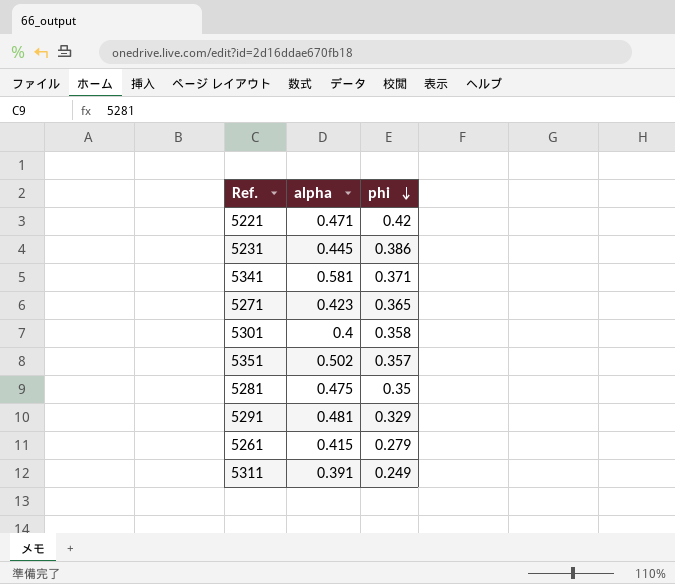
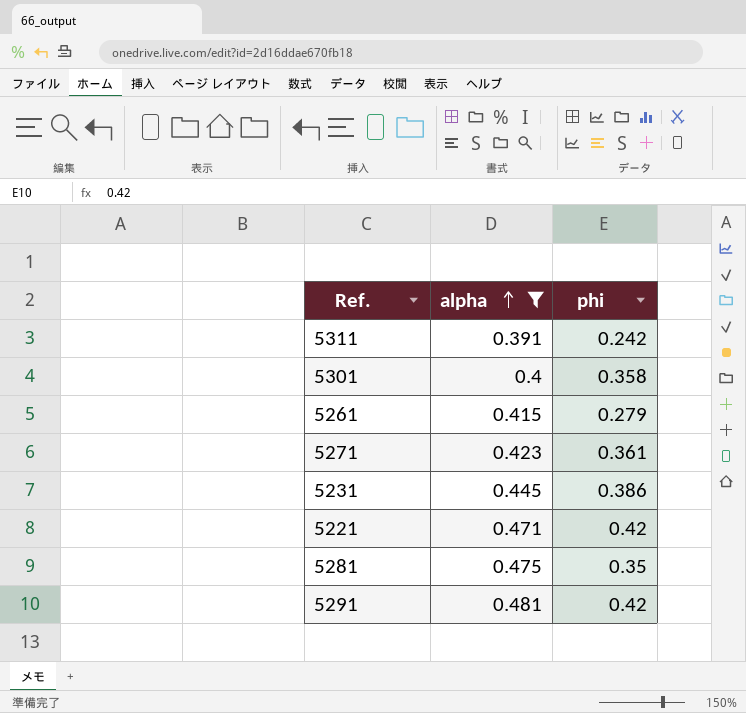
filter: none -> alpha <= 0.481
row order: phi descending -> alpha ascending
5311 | phi: 0.249 -> 0.242
5271 | phi: 0.365 -> 0.361
5291 | phi: 0.329 -> 0.42

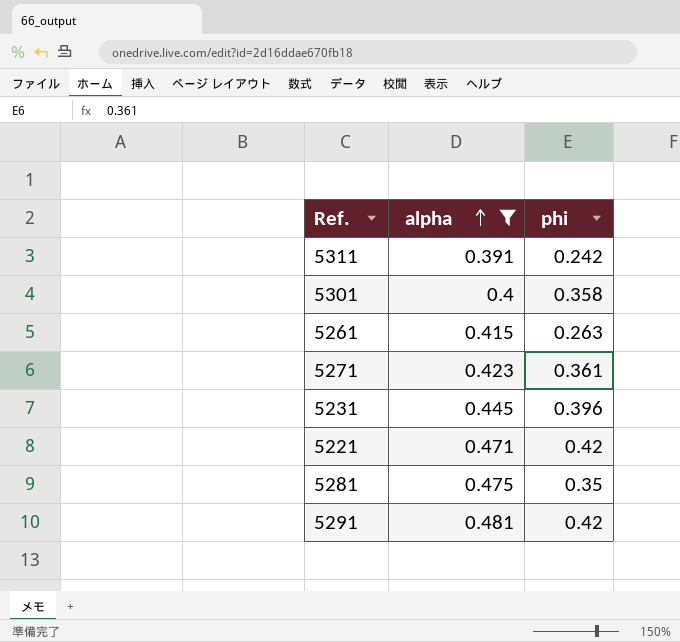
5261 | phi: 0.279 -> 0.263
5231 | phi: 0.386 -> 0.396

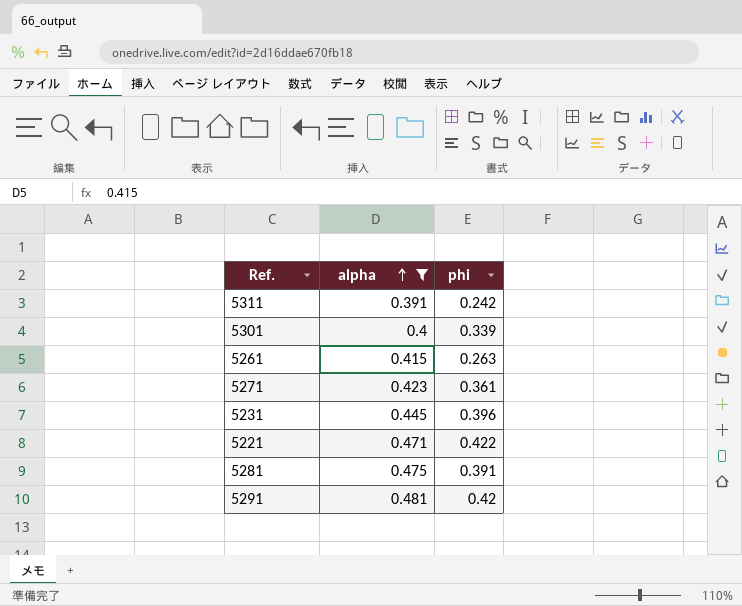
5301 | phi: 0.358 -> 0.339
5221 | phi: 0.42 -> 0.422
5281 | phi: 0.35 -> 0.391

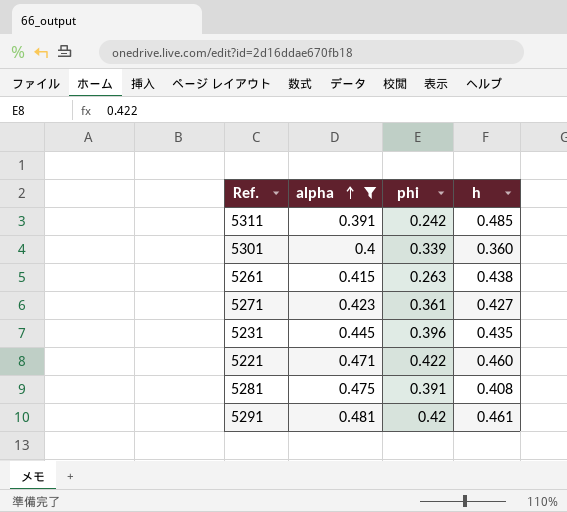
column h | position: none -> 4

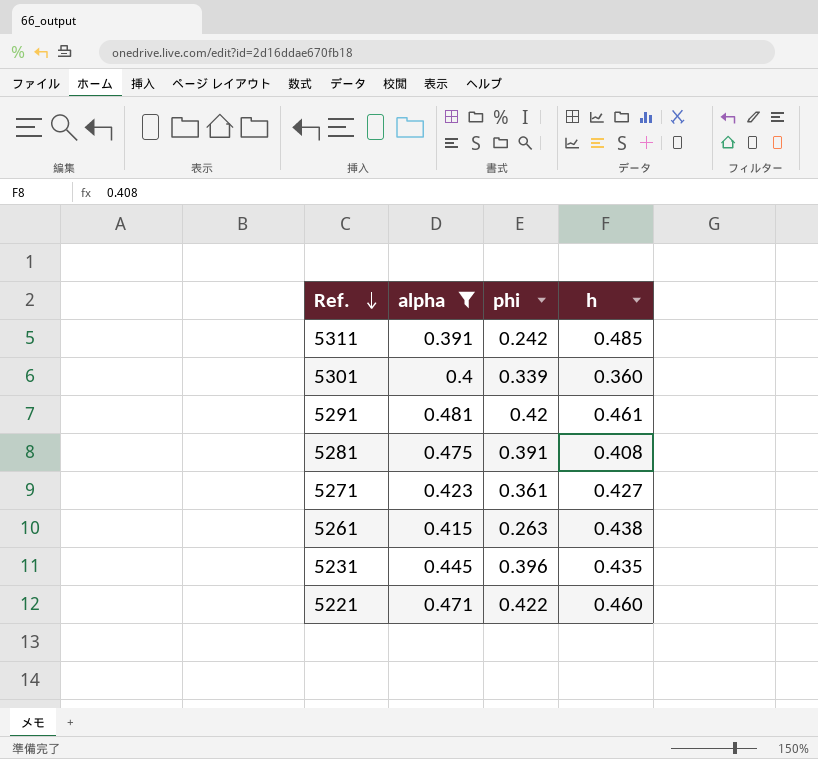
row order: alpha ascending -> Ref. descending

